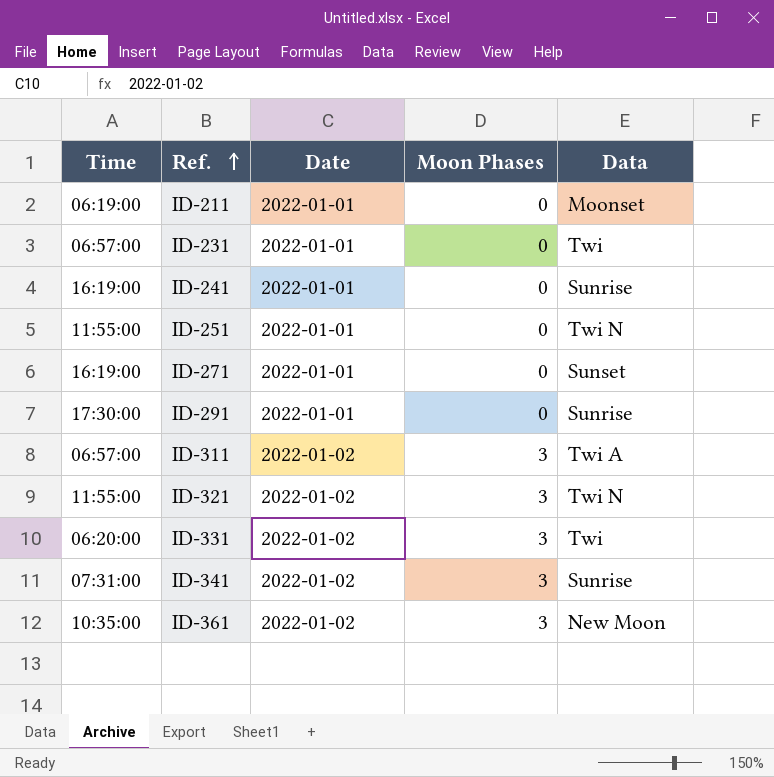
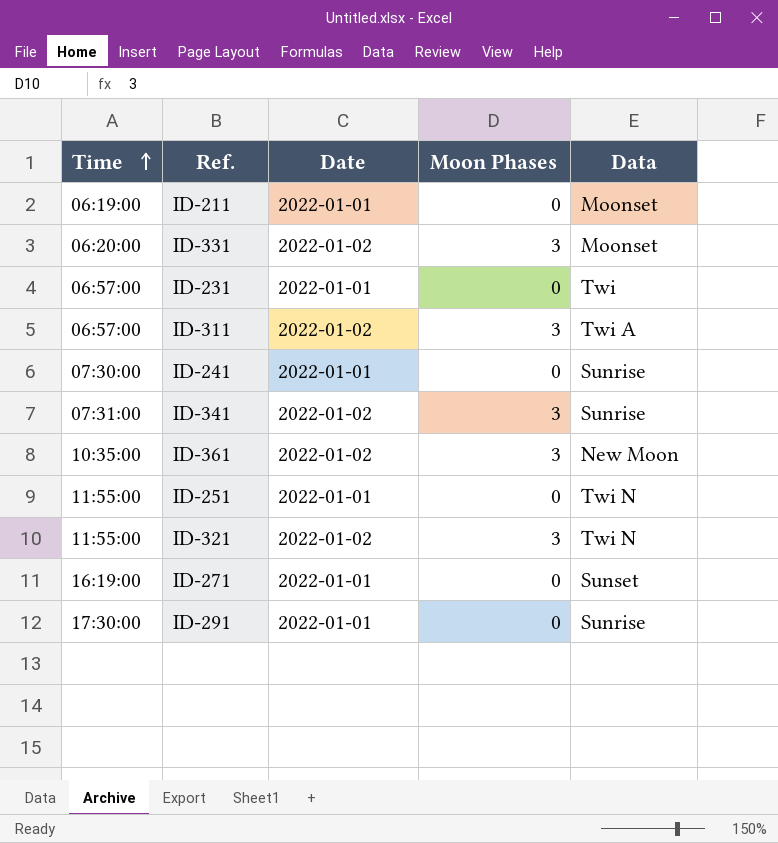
row order: Ref. ascending -> Time ascending
ID-331 | Data: Twi -> Moonset
ID-241 | Time: 16:19:00 -> 07:30:00

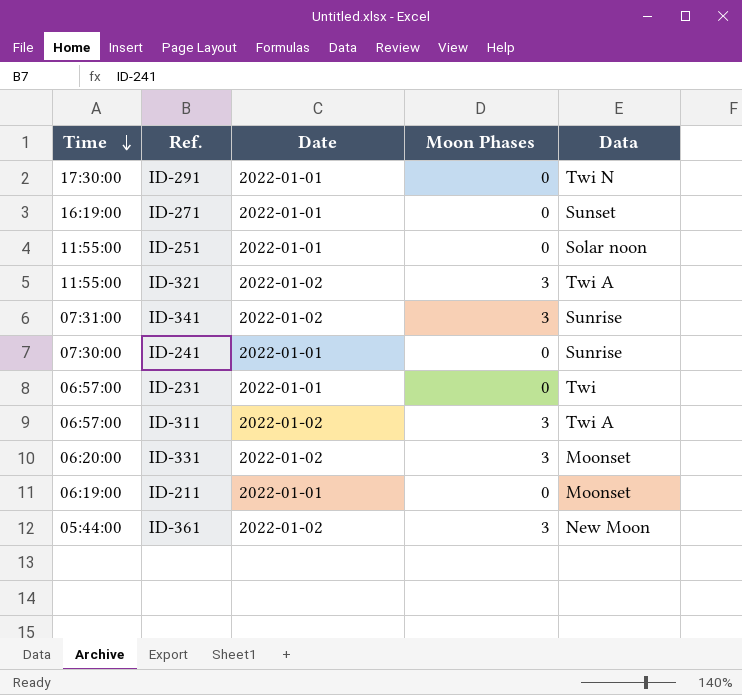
row order: Time ascending -> Time descending
ID-291 | Data: Sunrise -> Twi N
ID-251 | Data: Twi N -> Solar noon
ID-321 | Data: Twi N -> Twi A
ID-361 | Time: 10:35:00 -> 05:44:00

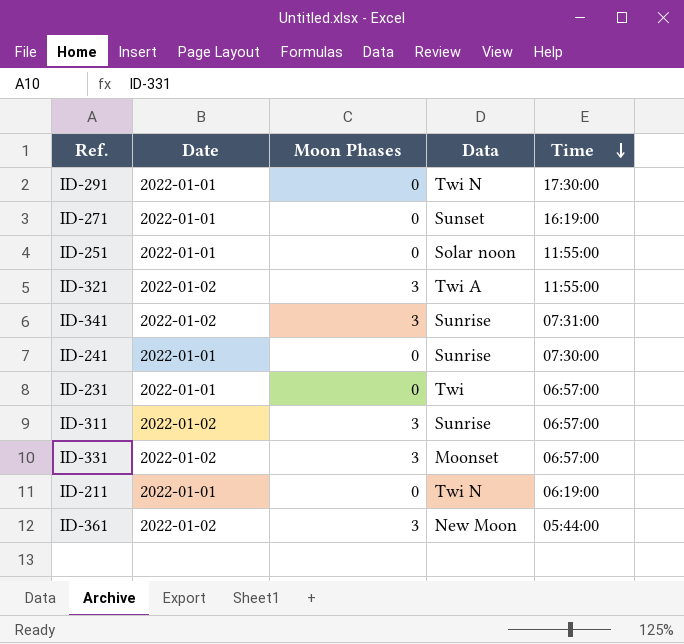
column Time | position: 1 -> 5
ID-311 | Data: Twi A -> Sunrise
ID-331 | Time: 06:20:00 -> 06:57:00
ID-211 | Data: Moonset -> Twi N

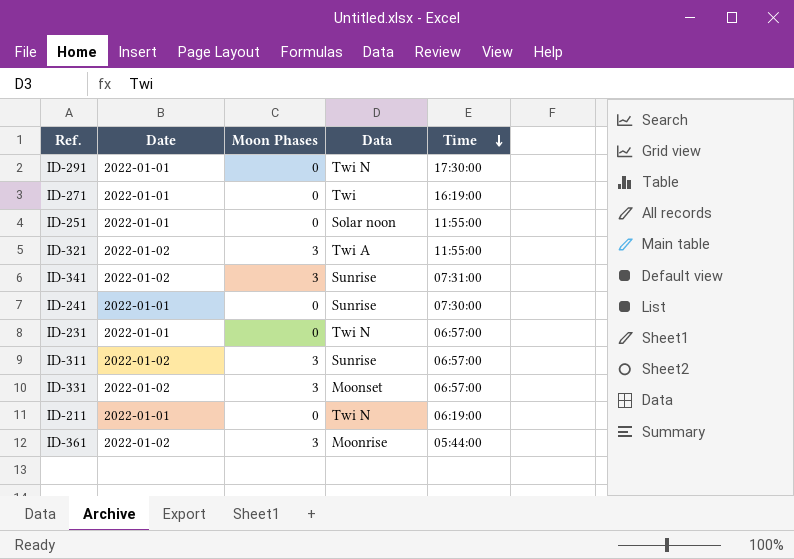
ID-271 | Data: Sunset -> Twi
ID-231 | Data: Twi -> Twi N
ID-361 | Data: New Moon -> Moonrise

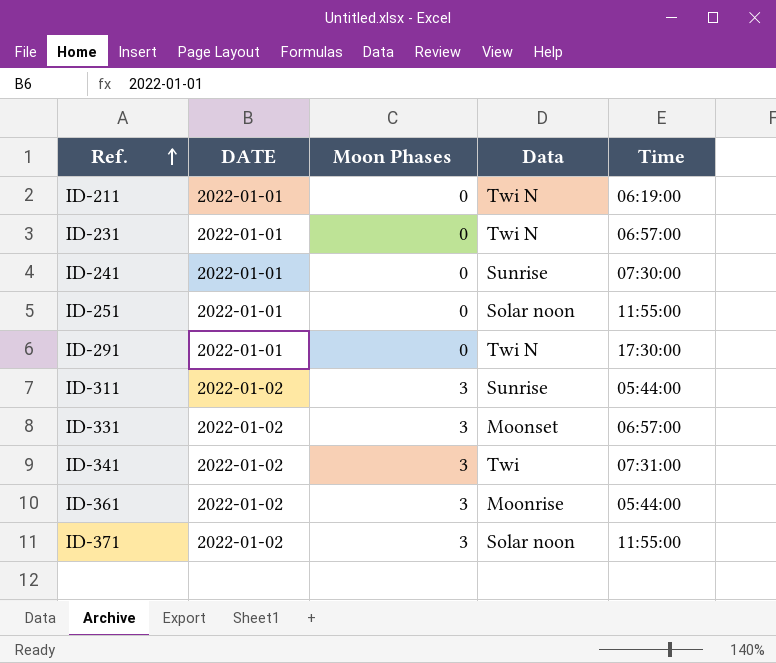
row order: Time descending -> Ref. ascending
column name: Date -> DATE
row ID-271: 2022-01-01 | 0 | Twi | 16:19:00 -> none
row ID-321: 2022-01-02 | 3 | Twi A | 11:55:00 -> none
ID-311 | Time: 06:57:00 -> 05:44:00
ID-341 | Data: Sunrise -> Twi
row ID-371: none -> 2022-01-02 | 3 | Solar noon | 11:55:00

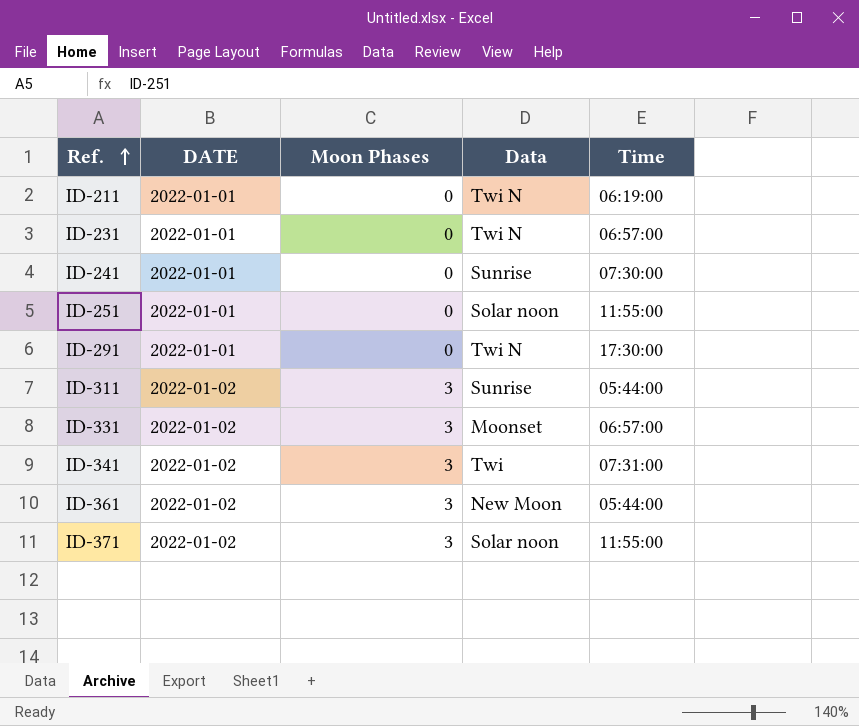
ID-361 | Data: Moonrise -> New Moon

